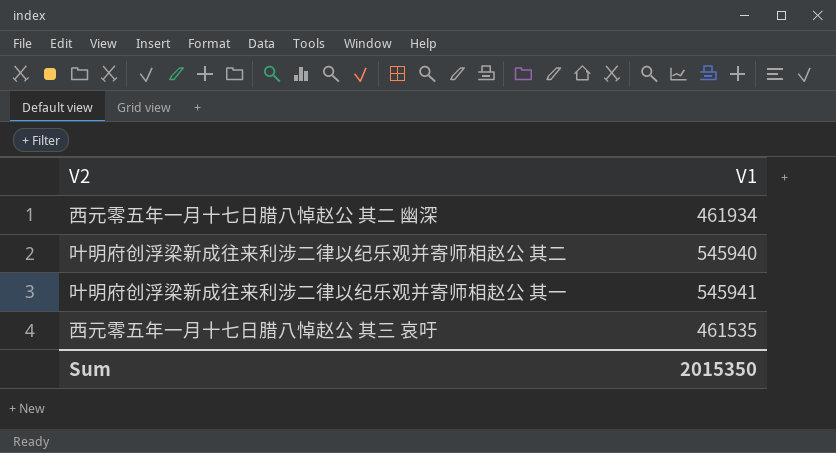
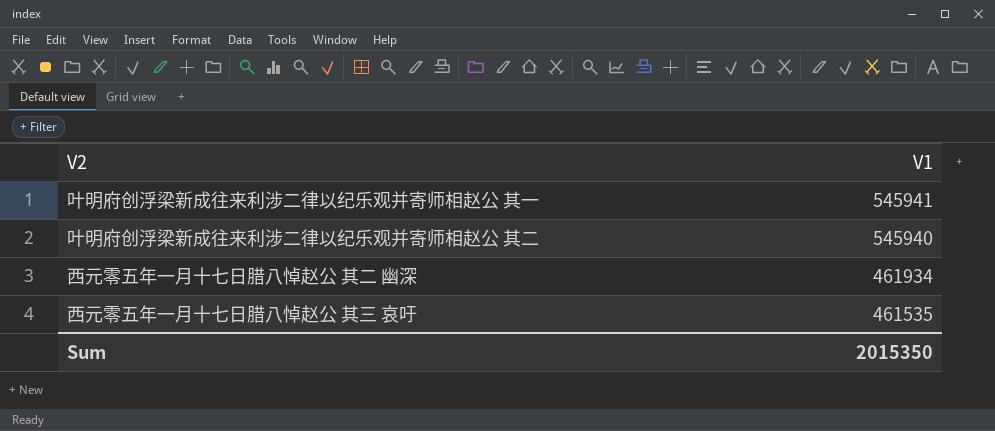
row order: none -> V1 descending

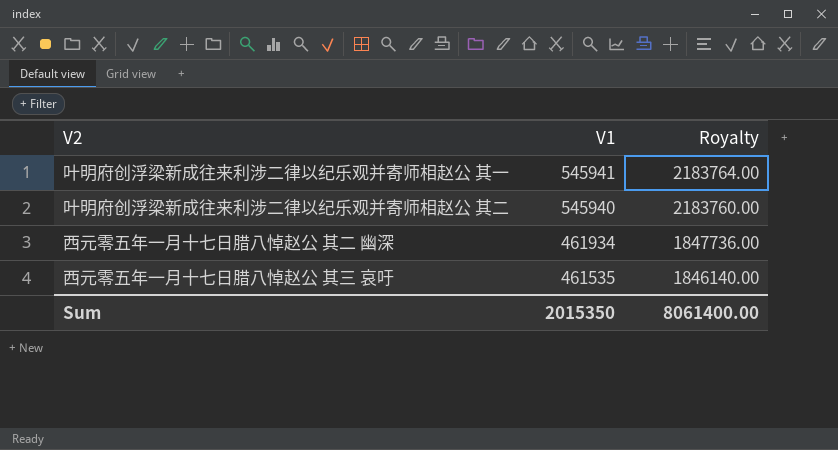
column Royalty | formula: none -> [V1] * 4

